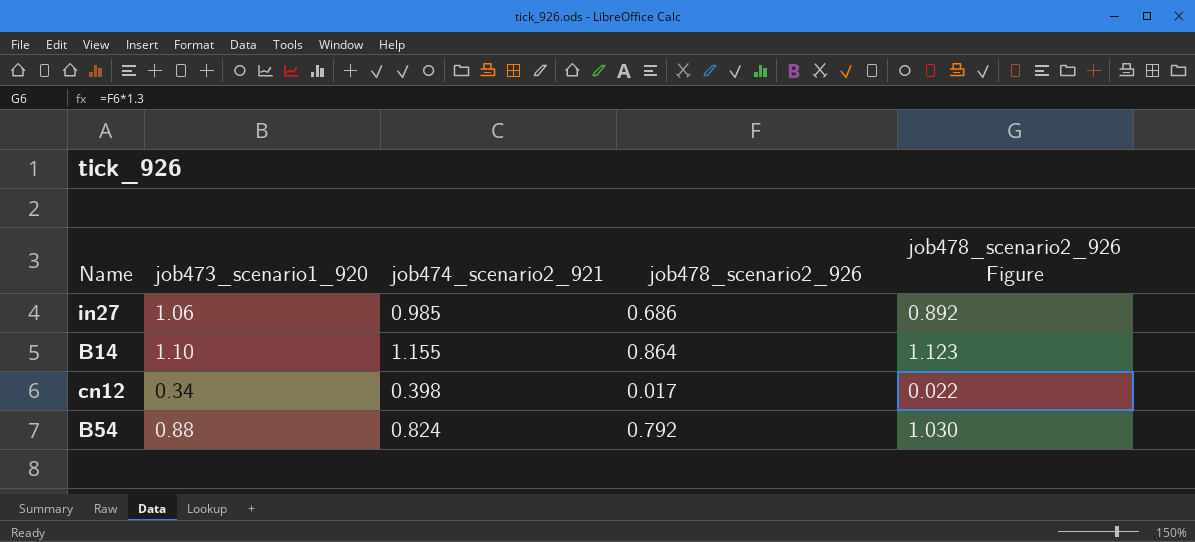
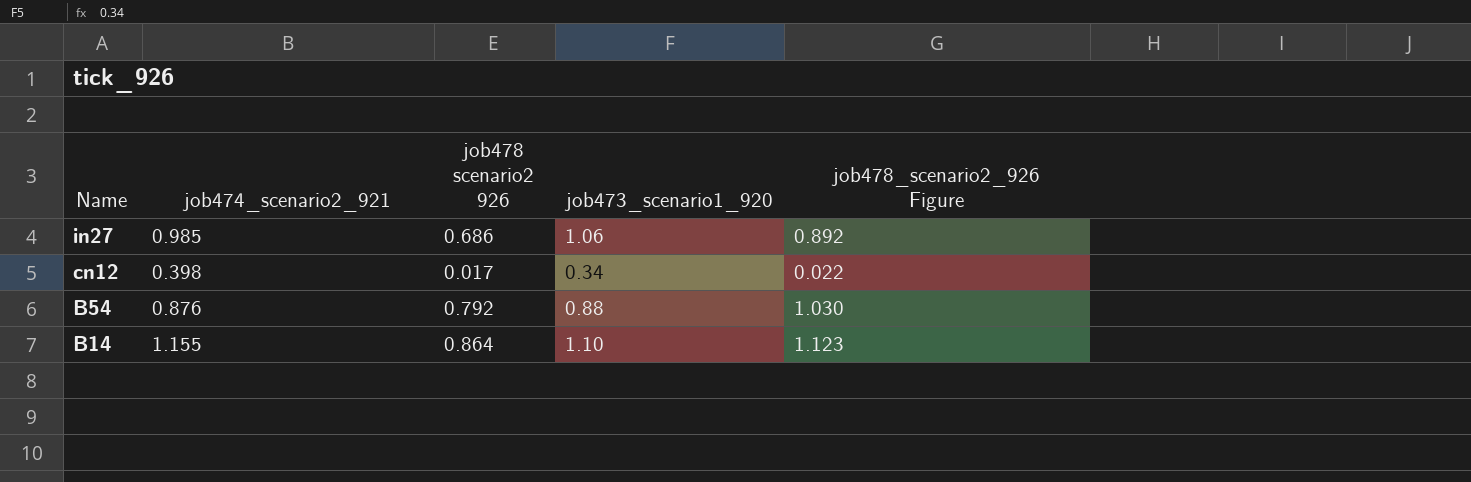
row order: none -> Name descending
column name: job478_scenario2_926 -> job478 scenario2 926
column job473_scenario1_920 | position: 2 -> 4
B54 | job474_scenario2_921: 0.824 -> 0.876

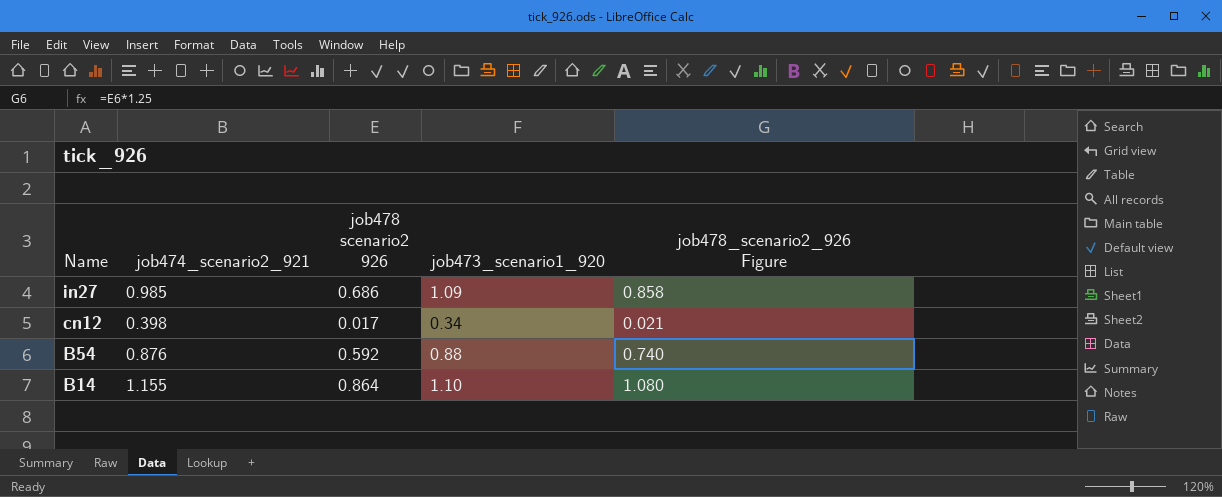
column job478_scenario2_926 Figure | formula: [job478 scenario2 926] * 1.3 -> [job478 scenario2 926] * 1.25
in27 | job473_scenario1_920: 1.06 -> 1.09
B54 | job478 scenario2 926: 0.792 -> 0.592

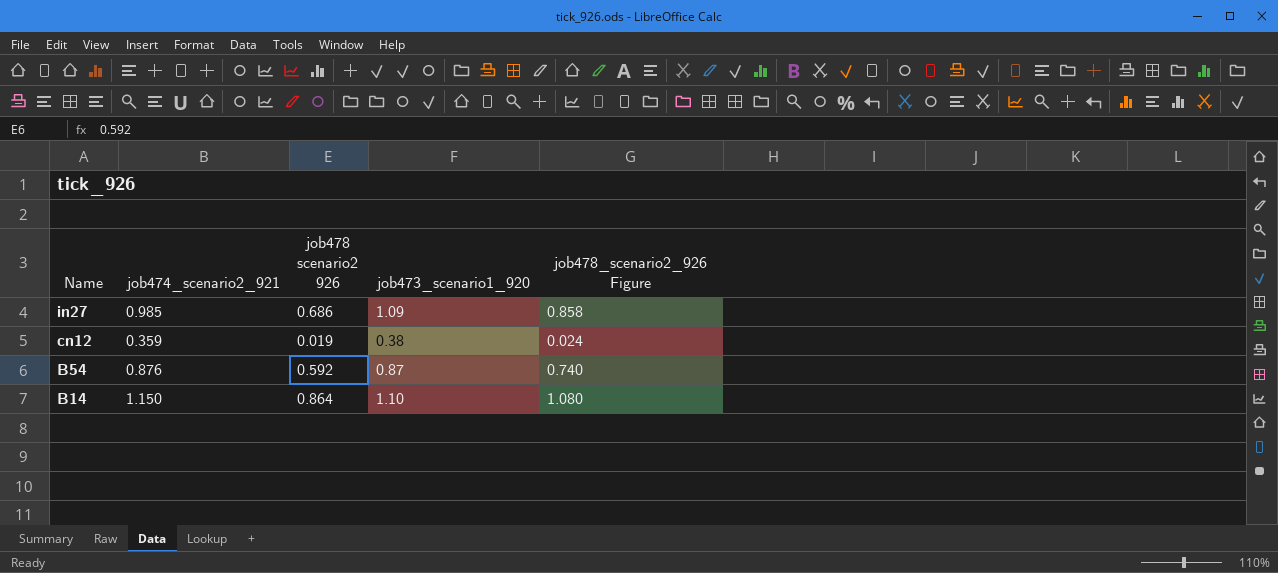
cn12 | job474_scenario2_921: 0.398 -> 0.359
cn12 | job478 scenario2 926: 0.017 -> 0.019
cn12 | job473_scenario1_920: 0.34 -> 0.38
cn12 | job478_scenario2_926 Figure: 0.021 -> 0.024
B54 | job473_scenario1_920: 0.88 -> 0.87
B14 | job474_scenario2_921: 1.155 -> 1.150

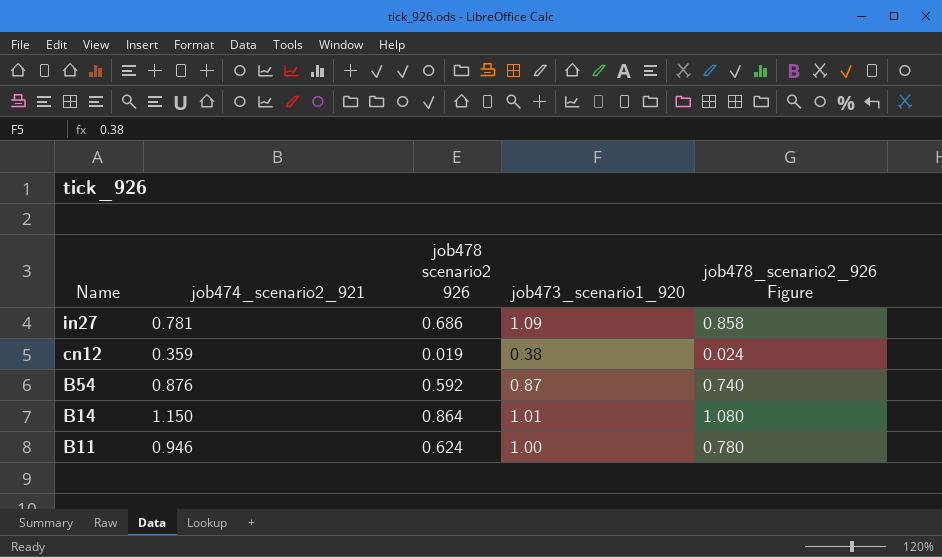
in27 | job474_scenario2_921: 0.985 -> 0.781
B14 | job473_scenario1_920: 1.10 -> 1.01
row B11: none -> 0.946 | 0.624 | 1.00 | 0.780

